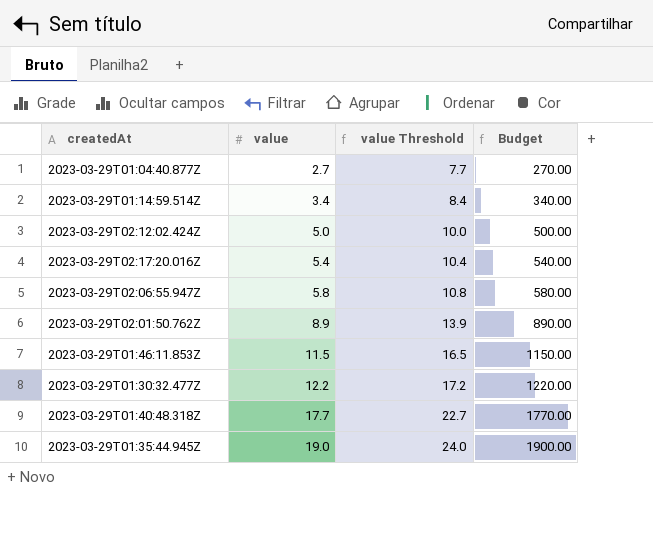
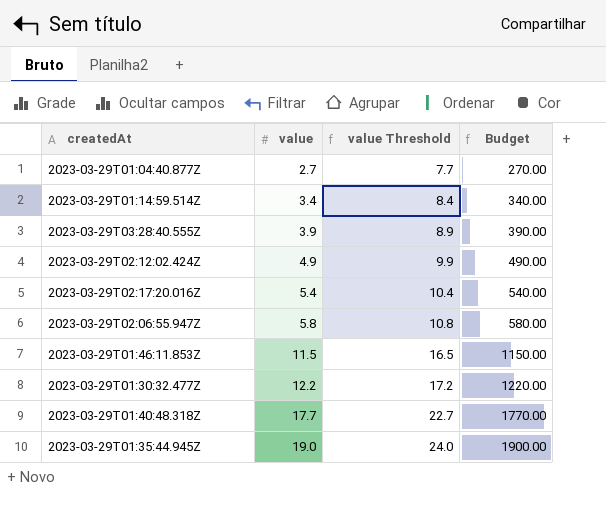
row 2023-03-29T02:01:50.762Z: 8.9 | 13.9 | 890.00 -> none
row 2023-03-29T03:28:40.555Z: none -> 3.9 | 8.9 | 390.00
2023-03-29T02:12:02.424Z | value: 5.0 -> 4.9
2023-03-29T02:12:02.424Z | value Threshold: 10.0 -> 9.9
2023-03-29T02:12:02.424Z | Budget: 500.00 -> 490.00

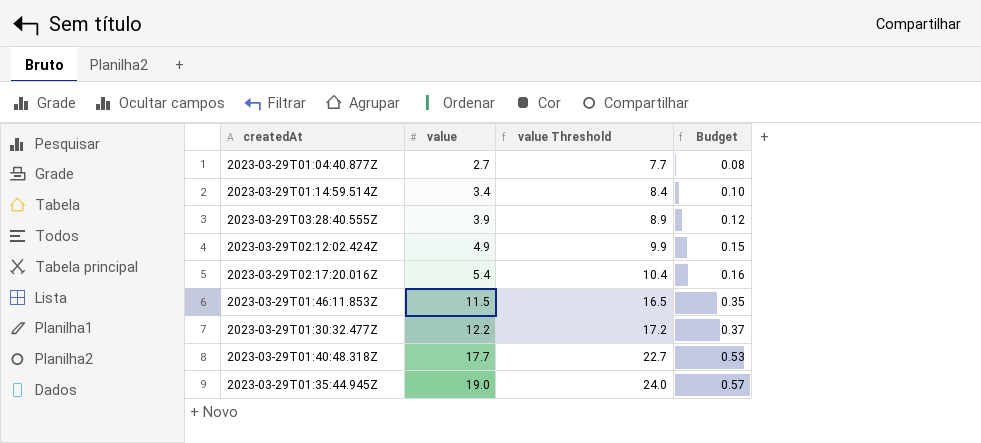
column Budget | formula: [value] * 100 -> [value] * 0.03
row 2023-03-29T02:06:55.947Z: 5.8 | 10.8 | 580.00 -> none

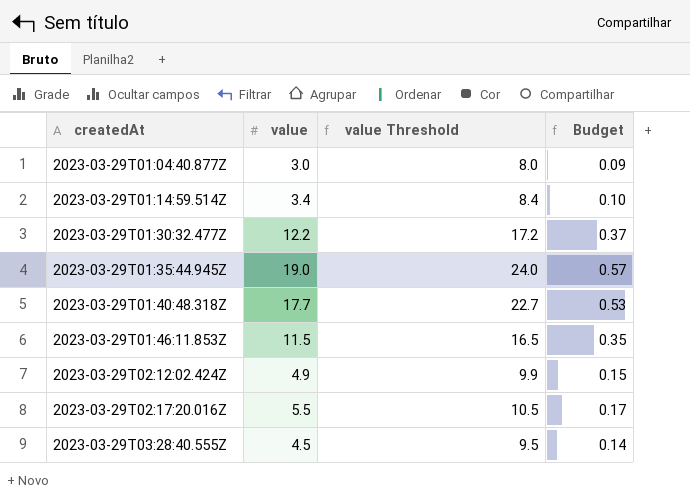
row order: value ascending -> createdAt ascending
2023-03-29T01:04:40.877Z | value: 2.7 -> 3.0
2023-03-29T01:04:40.877Z | value Threshold: 7.7 -> 8.0
2023-03-29T01:04:40.877Z | Budget: 0.08 -> 0.09
2023-03-29T02:17:20.016Z | value: 5.4 -> 5.5
2023-03-29T02:17:20.016Z | value Threshold: 10.4 -> 10.5
2023-03-29T02:17:20.016Z | Budget: 0.16 -> 0.17
2023-03-29T03:28:40.555Z | value: 3.9 -> 4.5
2023-03-29T03:28:40.555Z | value Threshold: 8.9 -> 9.5
2023-03-29T03:28:40.555Z | Budget: 0.12 -> 0.14

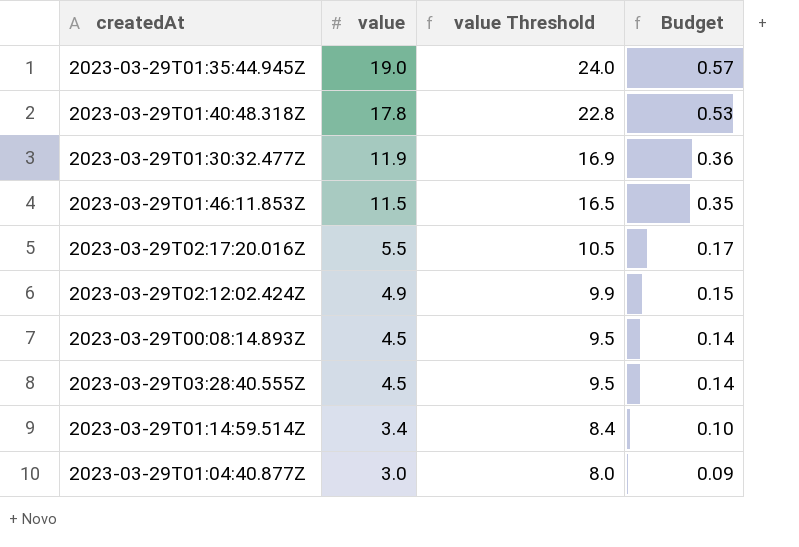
row order: createdAt ascending -> value descending
2023-03-29T01:40:48.318Z | value: 17.7 -> 17.8
2023-03-29T01:40:48.318Z | value Threshold: 22.7 -> 22.8
2023-03-29T01:30:32.477Z | value: 12.2 -> 11.9
2023-03-29T01:30:32.477Z | value Threshold: 17.2 -> 16.9
2023-03-29T01:30:32.477Z | Budget: 0.37 -> 0.36
row 2023-03-29T00:08:14.893Z: none -> 4.5 | 9.5 | 0.14

